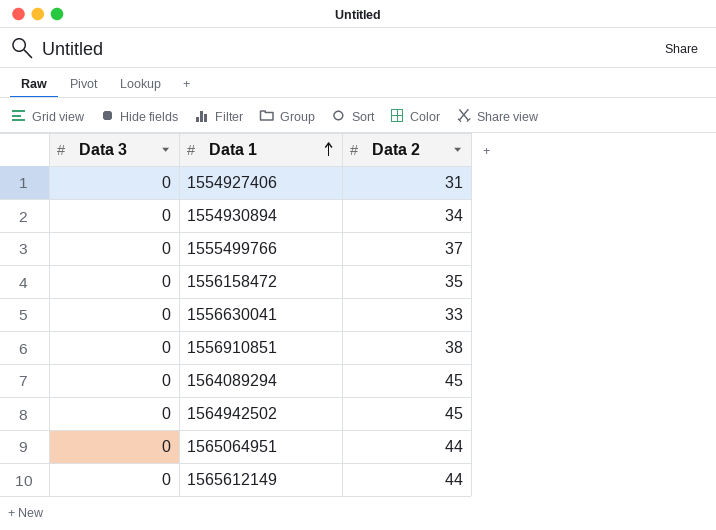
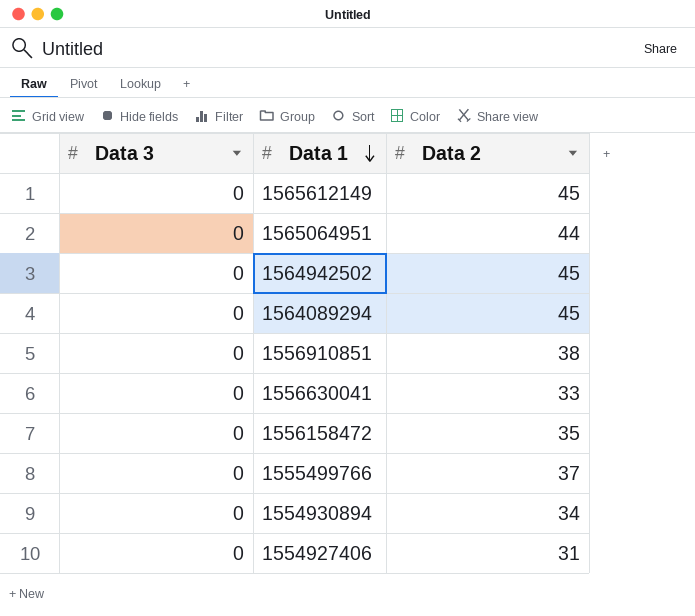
row order: Data 1 ascending -> Data 1 descending
1565612149 | Data 2: 44 -> 45

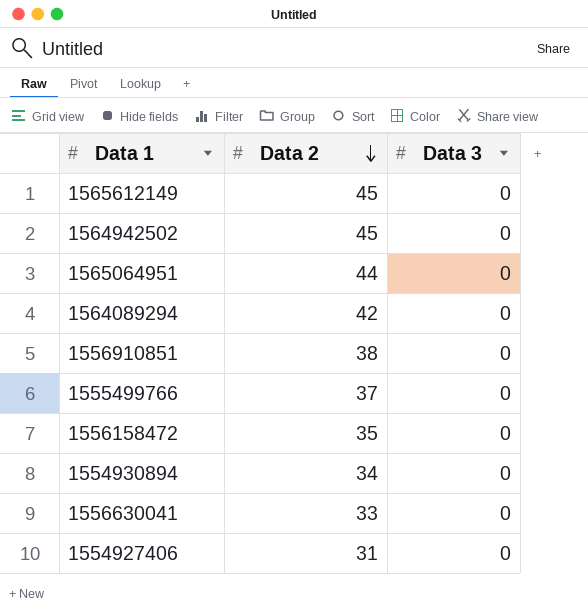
row order: Data 1 descending -> Data 2 descending
column Data 3 | position: 1 -> 3
1564089294 | Data 2: 45 -> 42

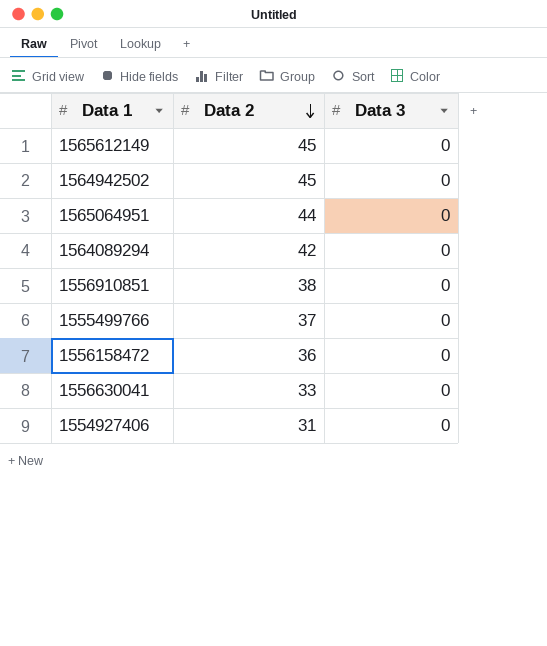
row 1554930894: 34 | 0 -> none
1556158472 | Data 2: 35 -> 36

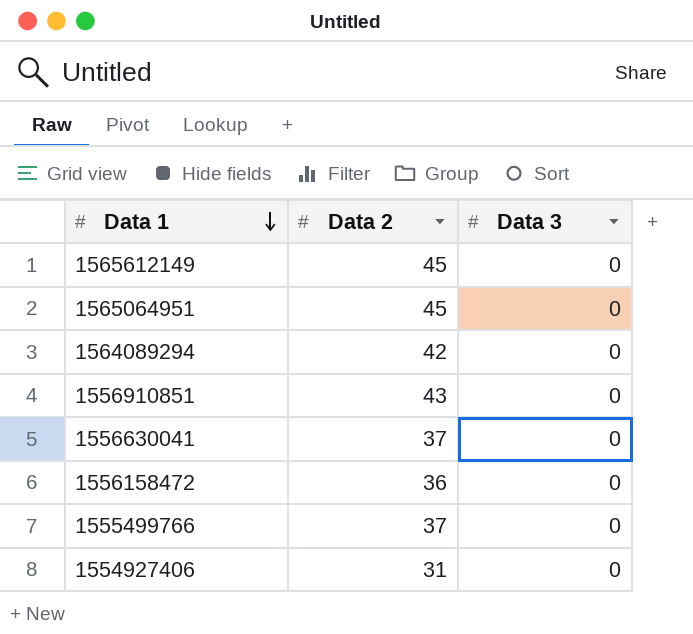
row order: Data 2 descending -> Data 1 descending
row 1564942502: 45 | 0 -> none
1565064951 | Data 2: 44 -> 45
1556910851 | Data 2: 38 -> 43
1556630041 | Data 2: 33 -> 37

